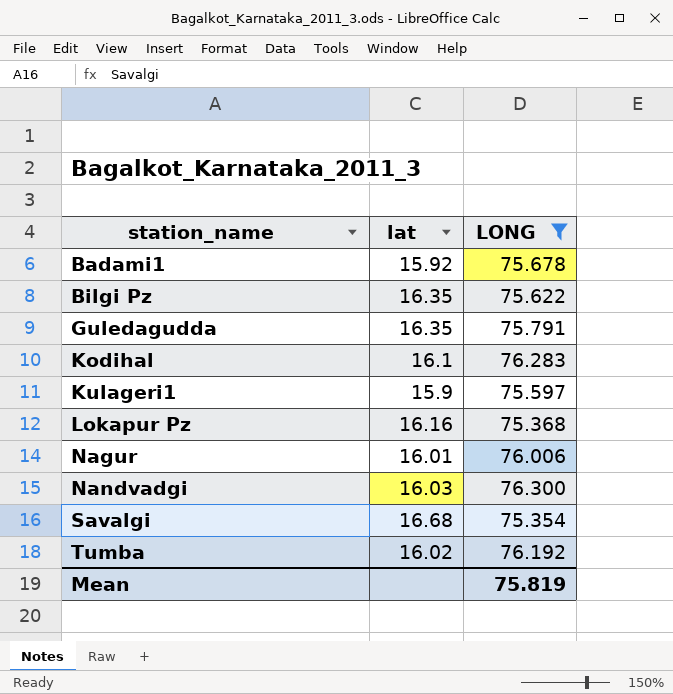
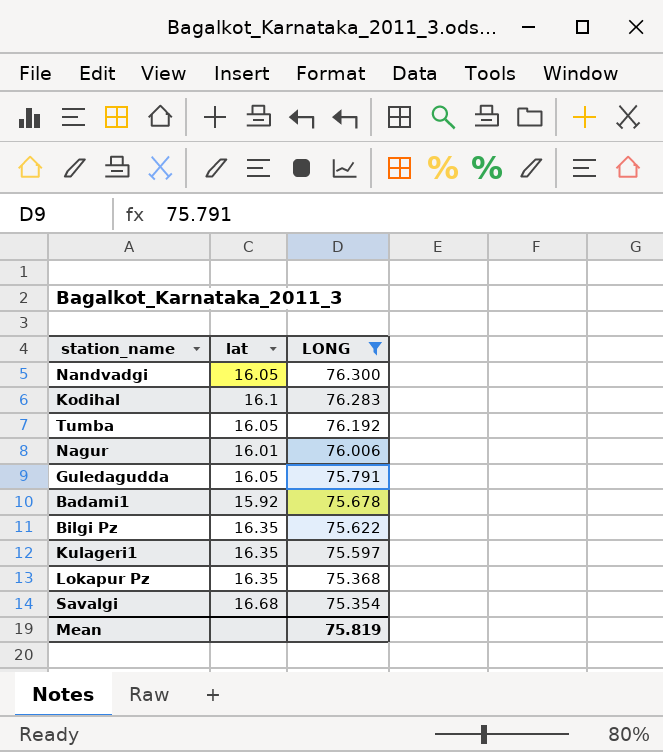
row order: station_name ascending -> LONG descending
Nandvadgi | lat: 16.03 -> 16.05
Tumba | lat: 16.02 -> 16.05
Guledagudda | lat: 16.35 -> 16.05
Kulageri1 | lat: 15.9 -> 16.35
Lokapur Pz | lat: 16.16 -> 16.35

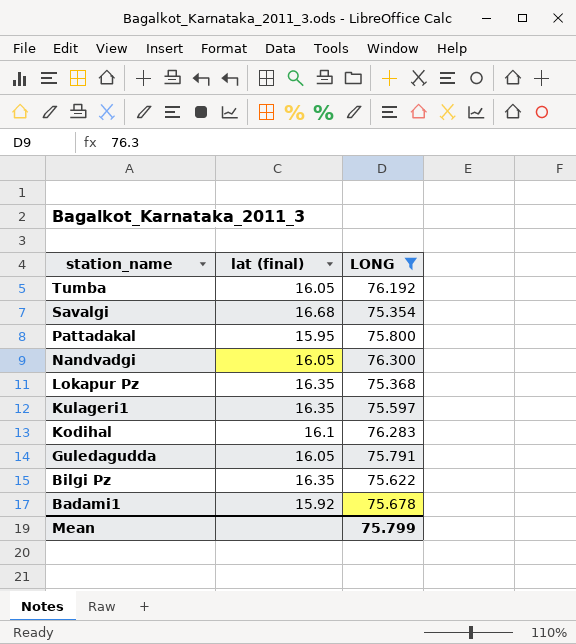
row order: LONG descending -> station_name descending
column name: lat -> lat (final)
row Nagur: 16.01 | 76.006 -> none
row Pattadakal: none -> 15.95 | 75.800
Mean | LONG: 75.819 -> 75.799

